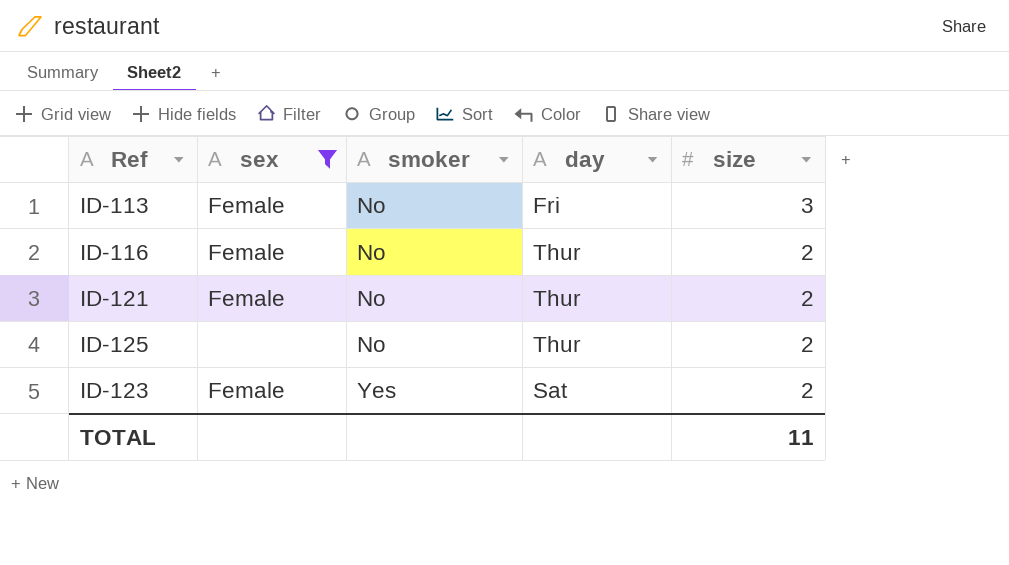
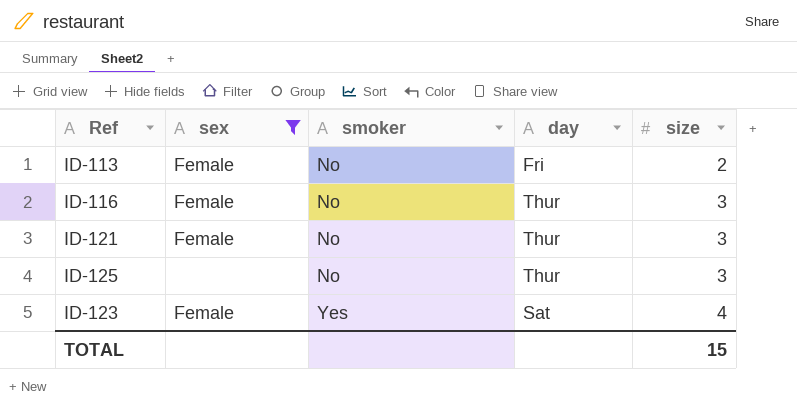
ID-113 | size: 3 -> 2
ID-116 | size: 2 -> 3
ID-121 | size: 2 -> 3
ID-125 | size: 2 -> 3
ID-123 | size: 2 -> 4
TOTAL | size: 11 -> 15

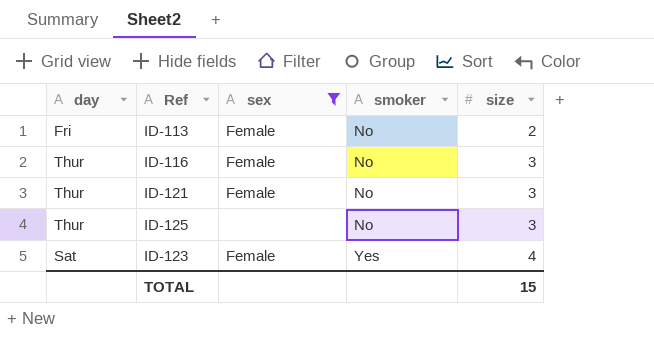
column day | position: 4 -> 1

